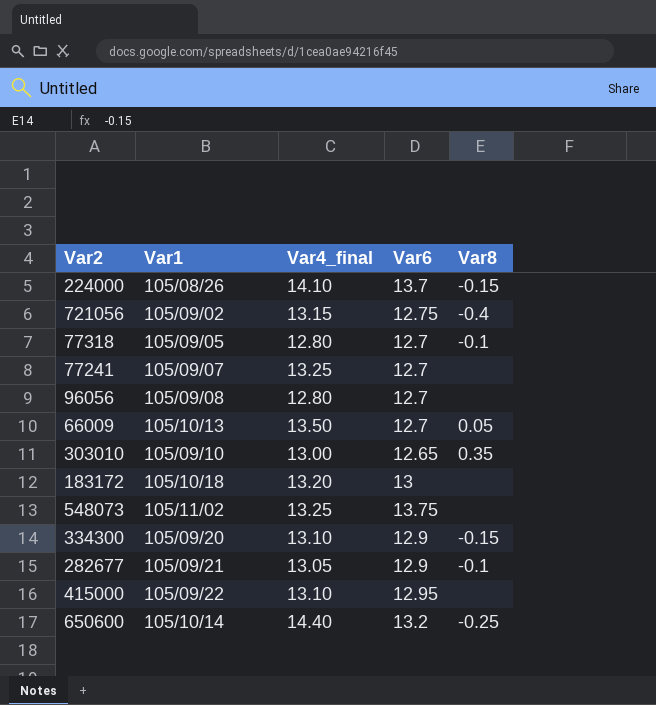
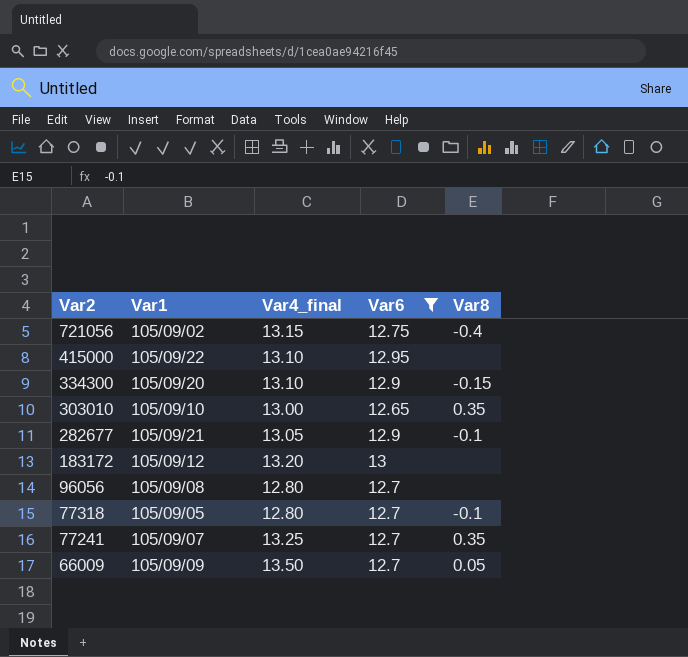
filter: none -> Var6 <= 13
row order: none -> Var2 descending
183172 | Var1: 105/10/18 -> 105/09/12
77241 | Var8: none -> 0.35
66009 | Var1: 105/10/13 -> 105/09/09

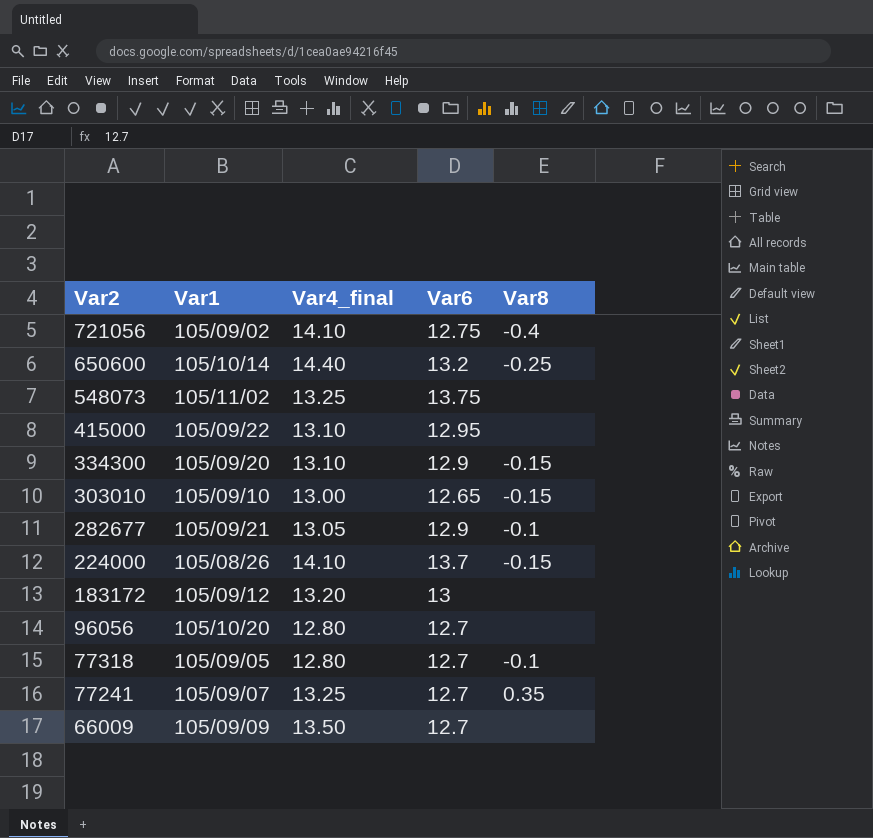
filter: Var6 <= 13 -> none
721056 | Var4_final: 13.15 -> 14.10
303010 | Var8: 0.35 -> -0.15
96056 | Var1: 105/09/08 -> 105/10/20
66009 | Var8: 0.05 -> none

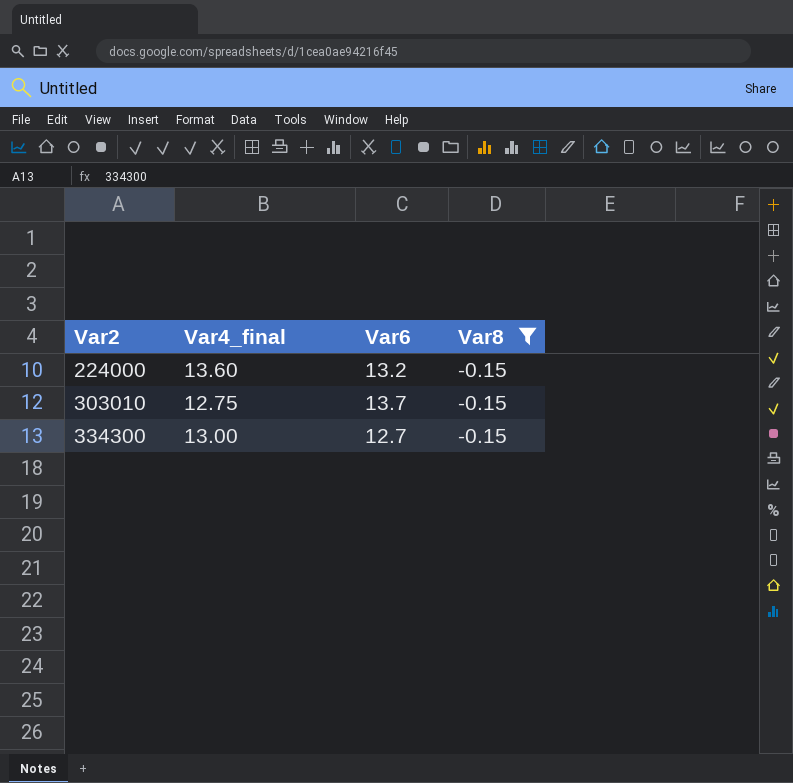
filter: none -> Var8 = -0.15
row order: Var2 descending -> Var2 ascending
column Var1 | position: 2 -> none
224000 | Var4_final: 14.10 -> 13.60
224000 | Var6: 13.7 -> 13.2
303010 | Var4_final: 13.00 -> 12.75
303010 | Var6: 12.65 -> 13.7
334300 | Var4_final: 13.10 -> 13.00
334300 | Var6: 12.9 -> 12.7

